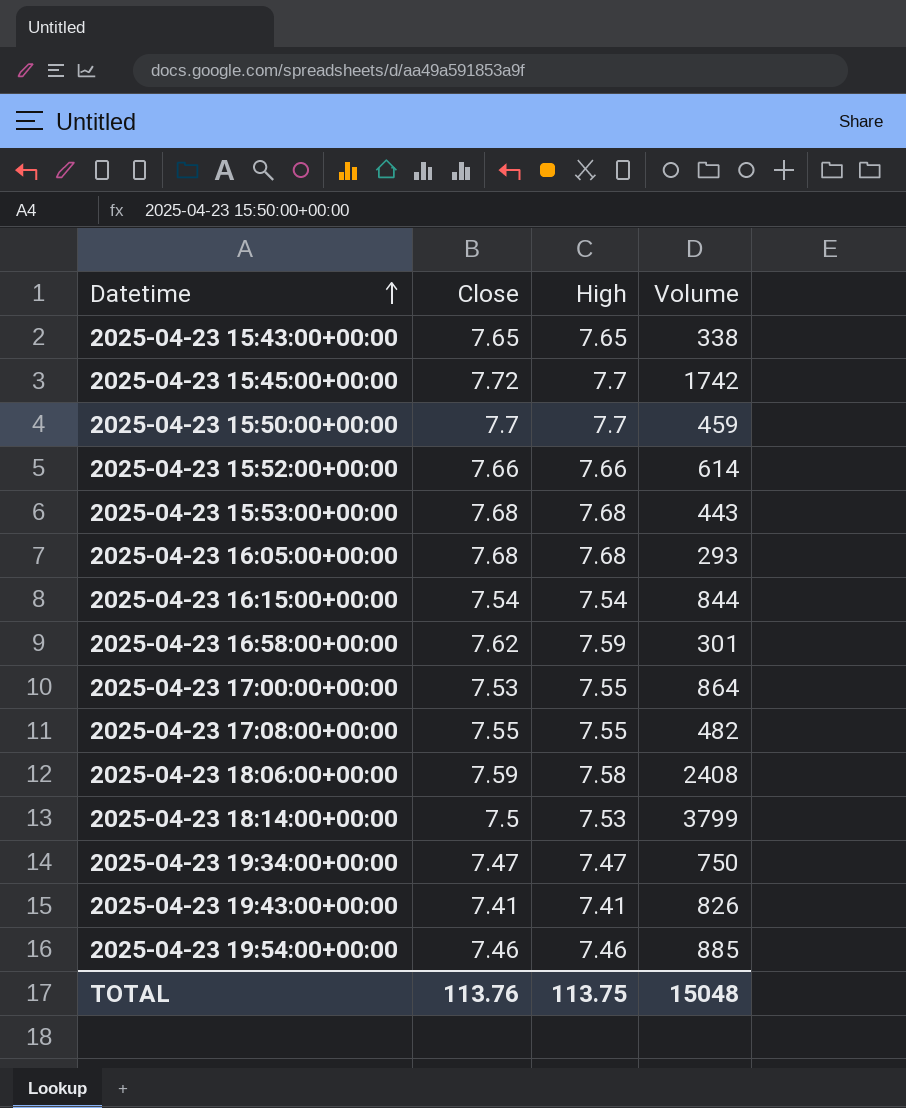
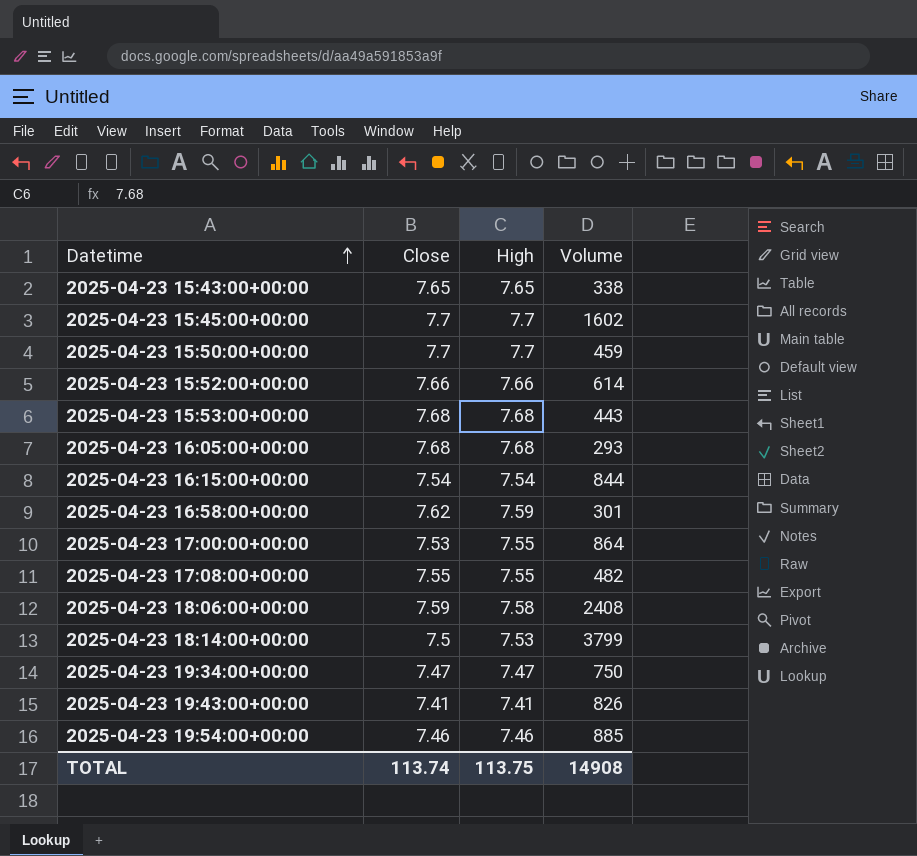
2025-04-23 15:45:00+00:00 | Close: 7.72 -> 7.7
2025-04-23 15:45:00+00:00 | Volume: 1742 -> 1602
TOTAL | Close: 113.76 -> 113.74
TOTAL | Volume: 15048 -> 14908

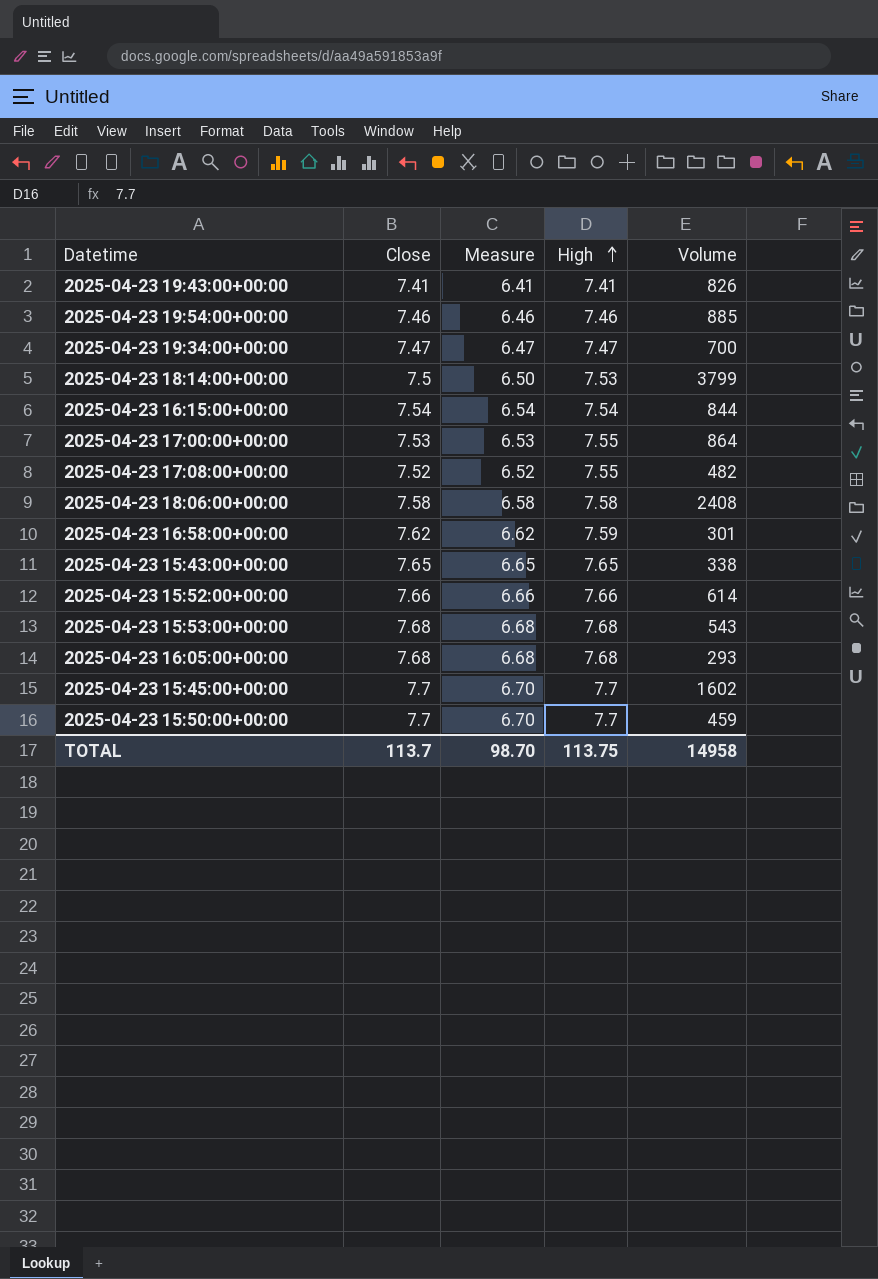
row order: Datetime ascending -> High ascending
column Measure | formula: none -> [Close] - 1
2025-04-23 19:34:00+00:00 | Volume: 750 -> 700
2025-04-23 17:08:00+00:00 | Close: 7.55 -> 7.52
2025-04-23 18:06:00+00:00 | Close: 7.59 -> 7.58
2025-04-23 15:53:00+00:00 | Volume: 443 -> 543
TOTAL | Close: 113.74 -> 113.7
TOTAL | Volume: 14908 -> 14958

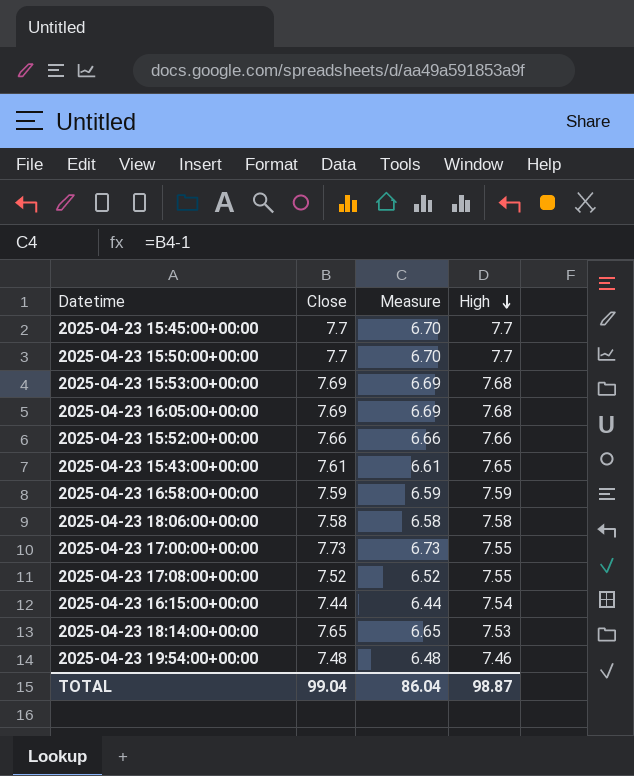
row order: High ascending -> High descending
column Volume | position: 5 -> none
row 2025-04-23 19:43:00+00:00: 7.41 | 6.41 | 7.41 | 826 -> none
row 2025-04-23 19:34:00+00:00: 7.47 | 6.47 | 7.47 | 700 -> none
2025-04-23 15:53:00+00:00 | Close: 7.68 -> 7.69
2025-04-23 15:53:00+00:00 | Measure: 6.68 -> 6.69
2025-04-23 16:05:00+00:00 | Close: 7.68 -> 7.69
2025-04-23 16:05:00+00:00 | Measure: 6.68 -> 6.69
2025-04-23 15:43:00+00:00 | Close: 7.65 -> 7.61
2025-04-23 15:43:00+00:00 | Measure: 6.65 -> 6.61
2025-04-23 16:58:00+00:00 | Close: 7.62 -> 7.59
2025-04-23 16:58:00+00:00 | Measure: 6.62 -> 6.59
2025-04-23 17:00:00+00:00 | Close: 7.53 -> 7.73
2025-04-23 17:00:00+00:00 | Measure: 6.53 -> 6.73
2025-04-23 16:15:00+00:00 | Close: 7.54 -> 7.44
2025-04-23 16:15:00+00:00 | Measure: 6.54 -> 6.44
2025-04-23 18:14:00+00:00 | Close: 7.5 -> 7.65
2025-04-23 18:14:00+00:00 | Measure: 6.50 -> 6.65
2025-04-23 19:54:00+00:00 | Close: 7.46 -> 7.48
2025-04-23 19:54:00+00:00 | Measure: 6.46 -> 6.48
TOTAL | Close: 113.7 -> 99.04
TOTAL | Measure: 98.70 -> 86.04
TOTAL | High: 113.75 -> 98.87

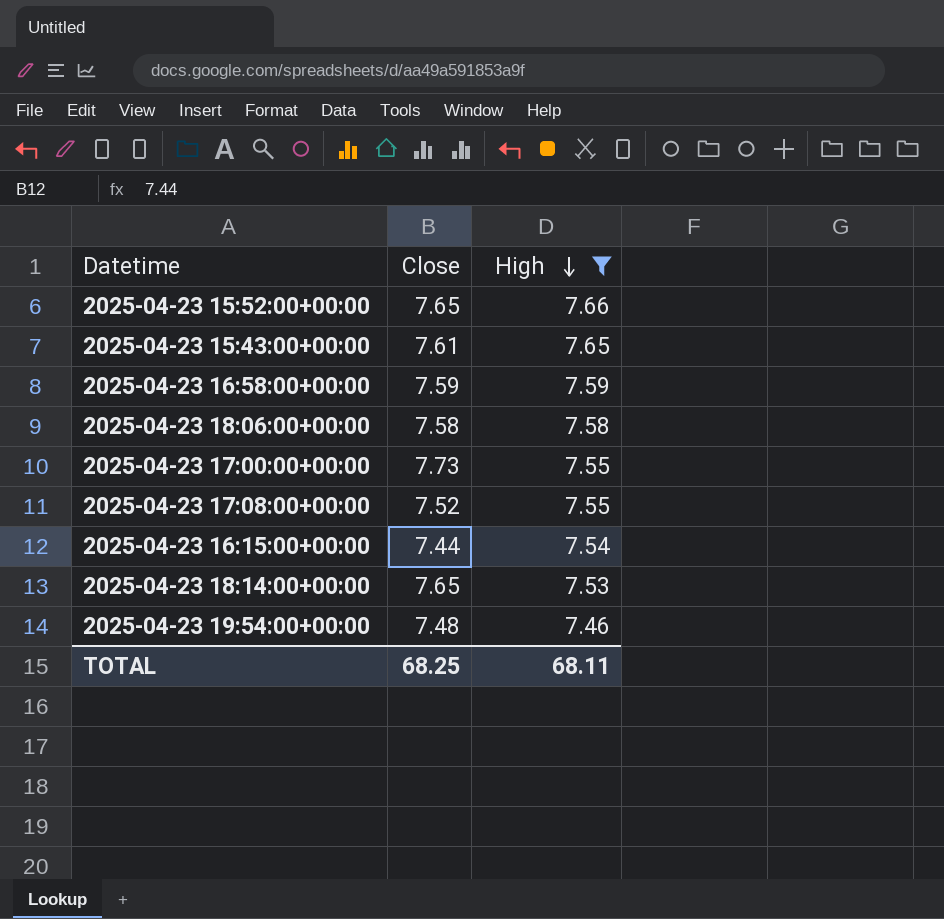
filter: none -> High <= 7.66
column Measure | formula: [Close] - 1 -> none
2025-04-23 15:52:00+00:00 | Close: 7.66 -> 7.65
TOTAL | Close: 99.04 -> 68.25
TOTAL | High: 98.87 -> 68.11

